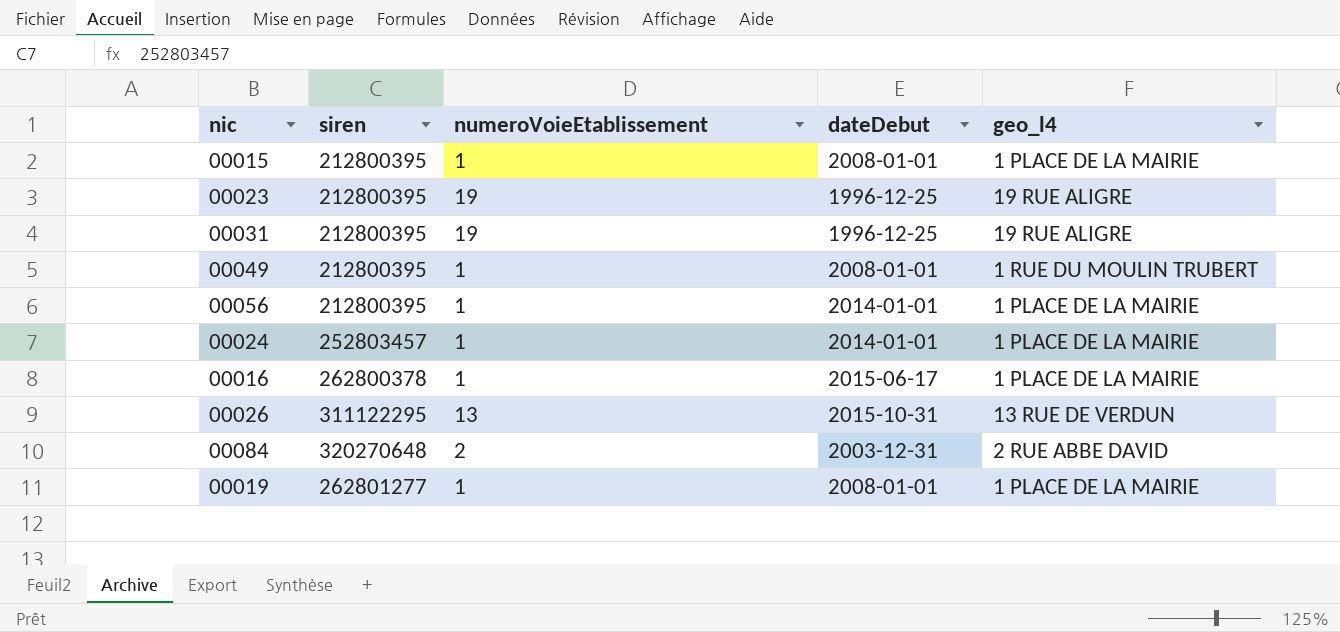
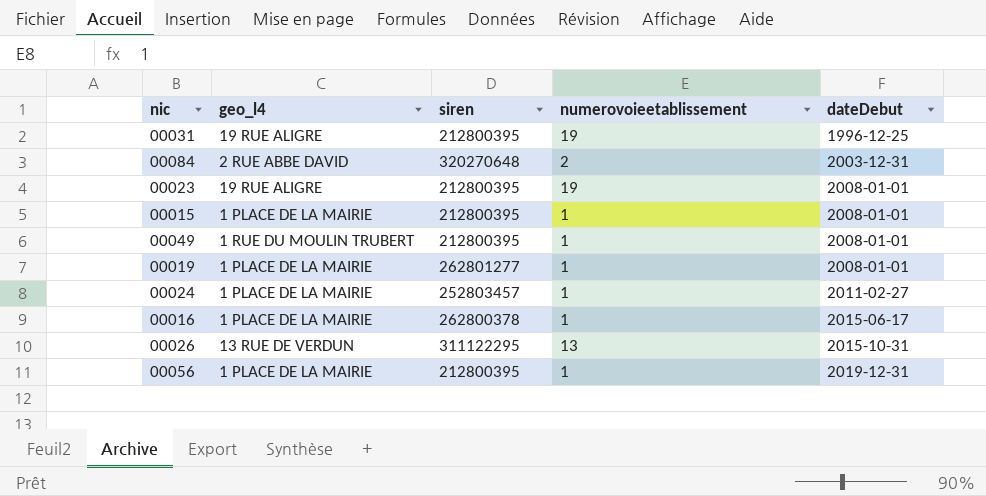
row order: none -> dateDebut ascending
column geo_l4 | position: 5 -> 2
column name: numeroVoieEtablissement -> numerovoieetablissement
00023 | dateDebut: 1996-12-25 -> 2008-01-01
00024 | dateDebut: 2014-01-01 -> 2011-02-27
00056 | dateDebut: 2014-01-01 -> 2019-12-31

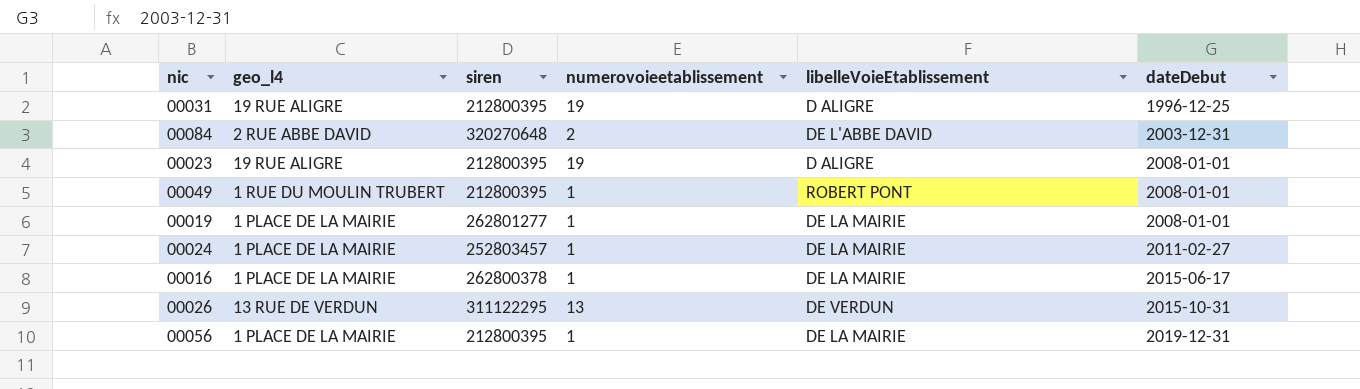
column libelleVoieEtablissement | position: none -> 5
row 00015: 1 PLACE DE LA MAIRIE | 212800395 | 1 | 2008-01-01 -> none

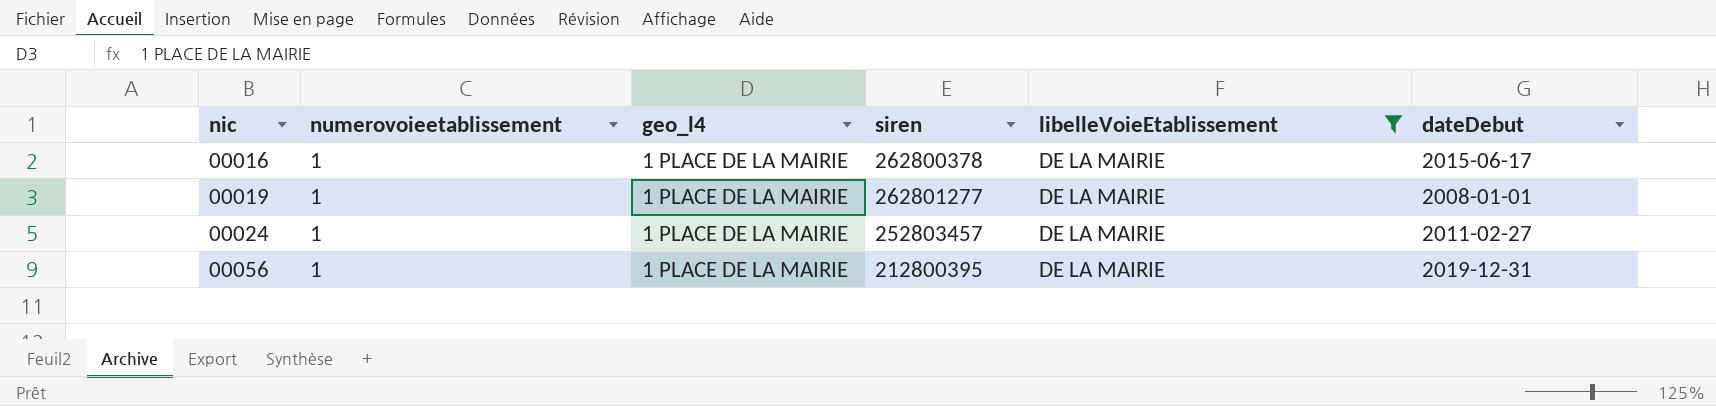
filter: none -> libelleVoieEtablissement = DE LA MAIRIE
row order: dateDebut ascending -> nic ascending
column numerovoieetablissement | position: 4 -> 2

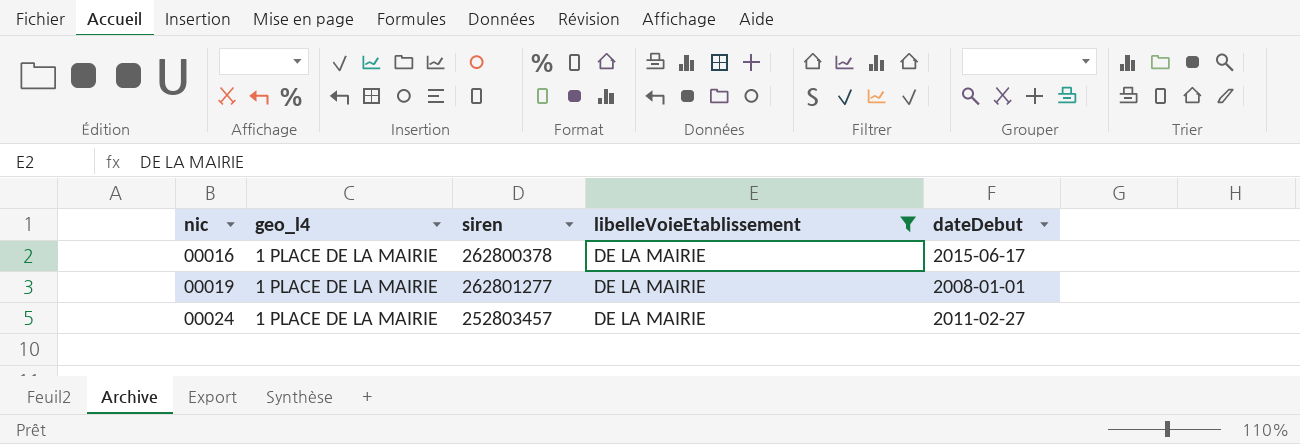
column numerovoieetablissement | position: 2 -> none
row 00056: 1 | 1 PLACE DE LA MAIRIE | 212800395 | DE LA MAIRIE | 2019-12-31 -> none

